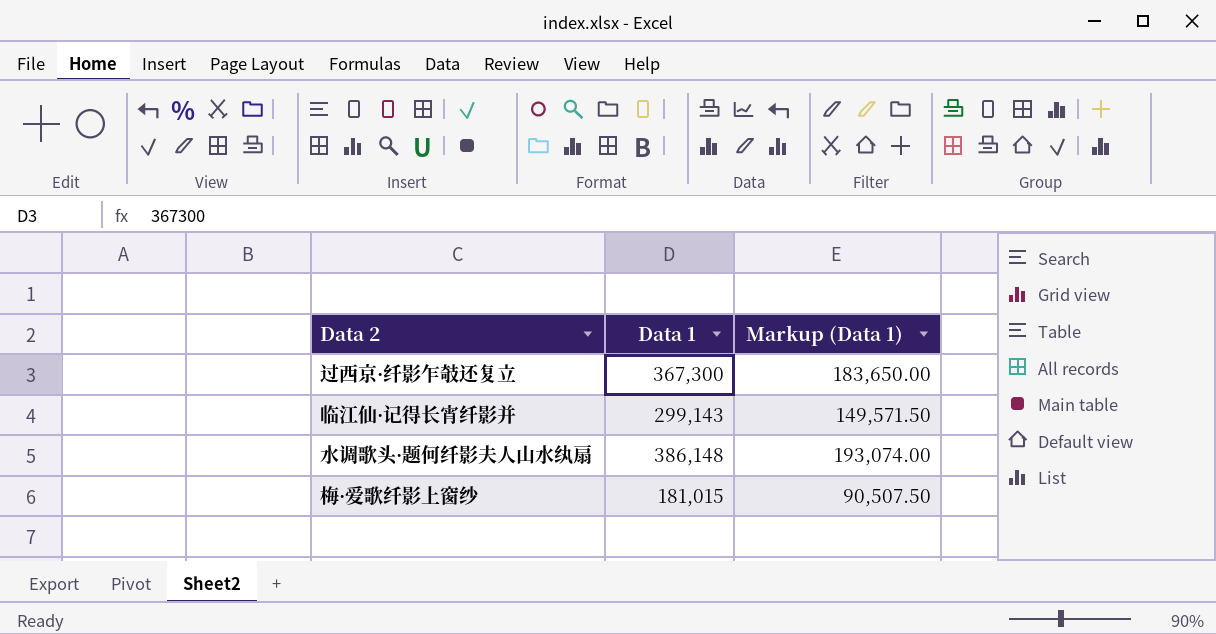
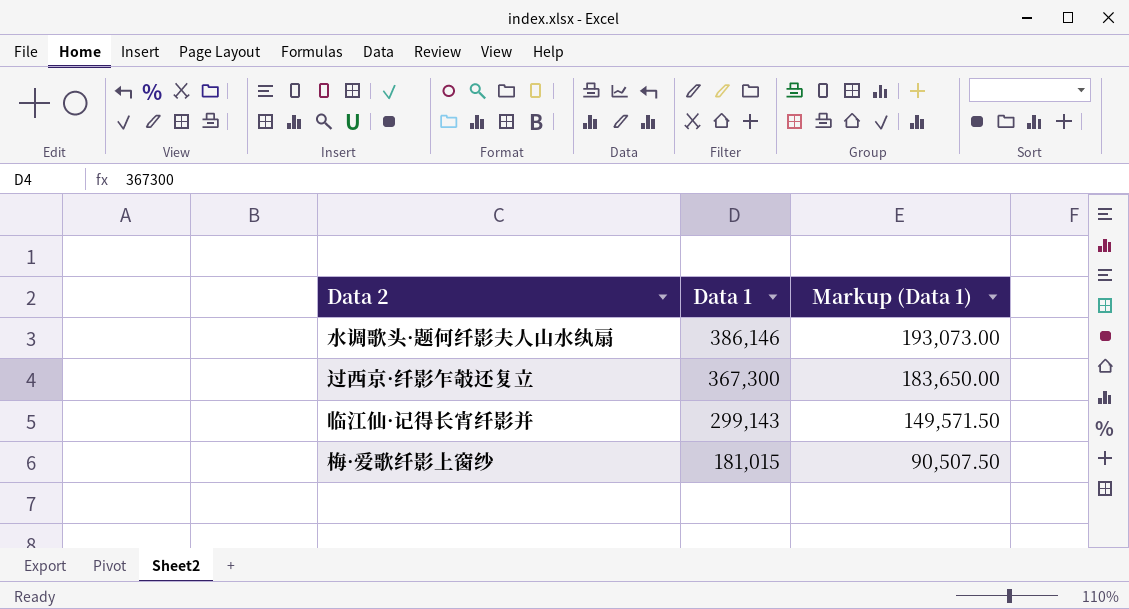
row order: none -> Data 1 descending
水调歌头·题何纤影夫人山水纨扇 | Data 1: 386,148 -> 386,146
水调歌头·题何纤影夫人山水纨扇 | Markup (Data 1): 193,074.00 -> 193,073.00

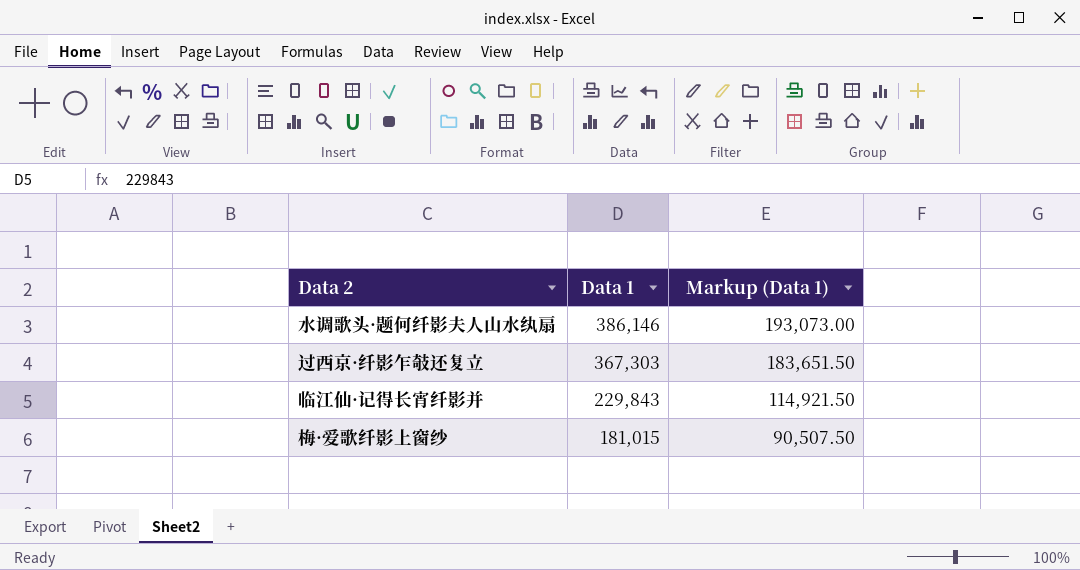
过西京·纤影乍攲还复立 | Data 1: 367,300 -> 367,303
过西京·纤影乍攲还复立 | Markup (Data 1): 183,650.00 -> 183,651.50
临江仙·记得长宵纤影并 | Data 1: 299,143 -> 229,843
临江仙·记得长宵纤影并 | Markup (Data 1): 149,571.50 -> 114,921.50

